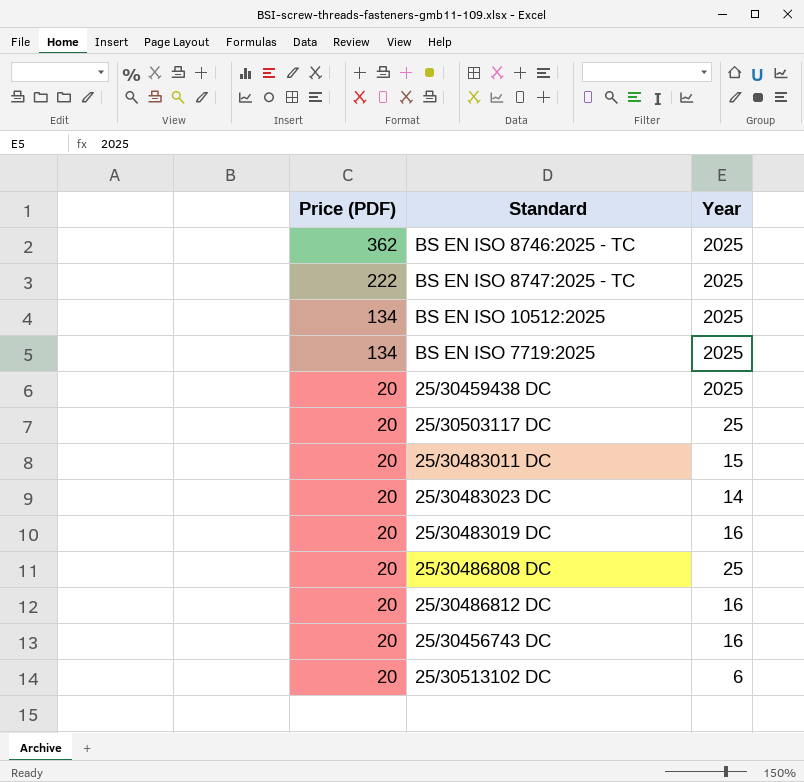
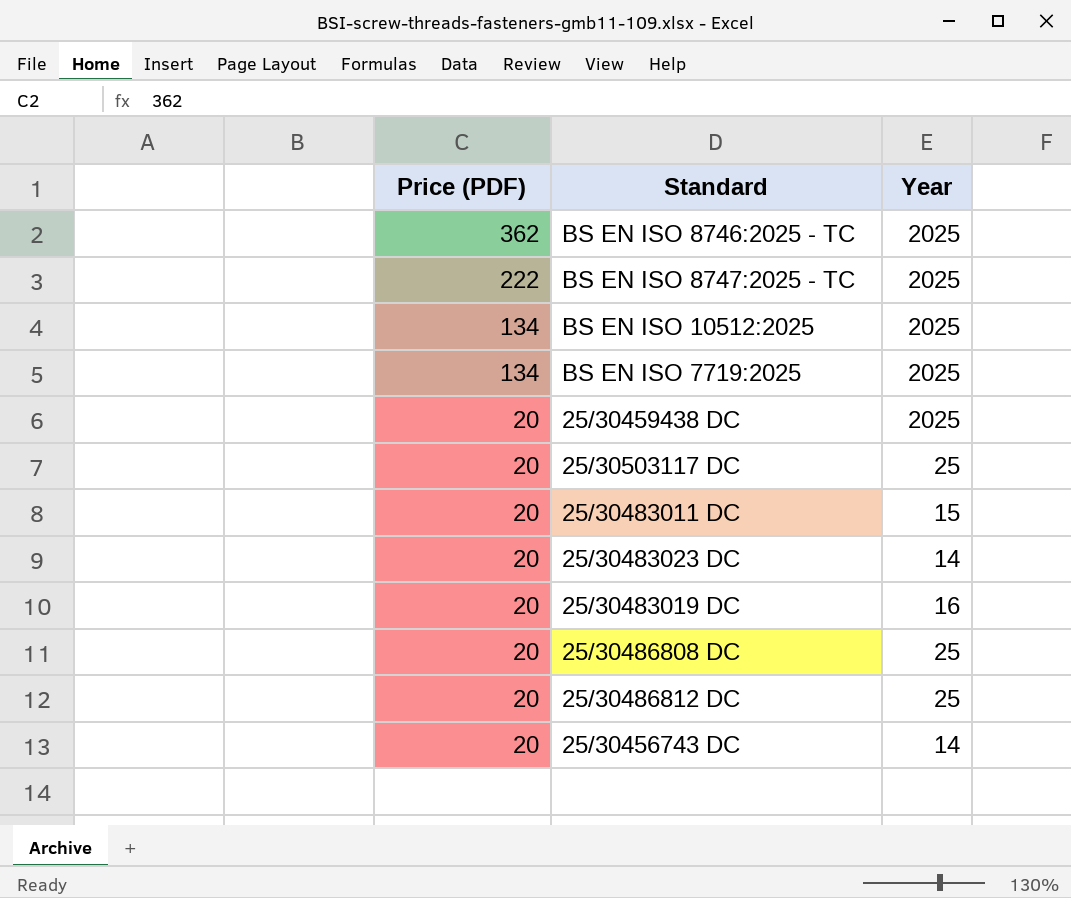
row 25/30513102 DC: 20 | 6 -> none
25/30486812 DC | Year: 16 -> 25
25/30456743 DC | Year: 16 -> 14

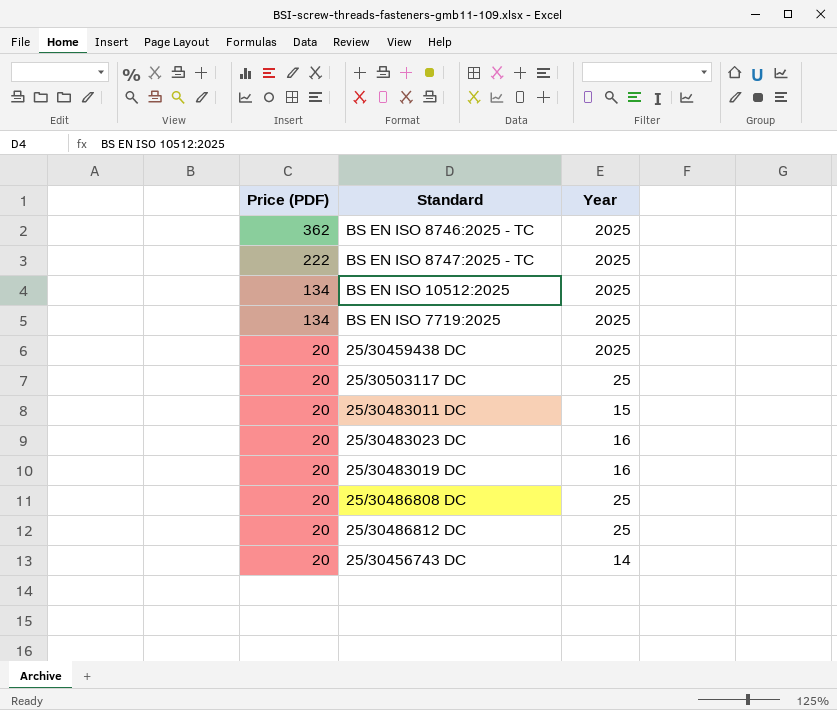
25/30483023 DC | Year: 14 -> 16

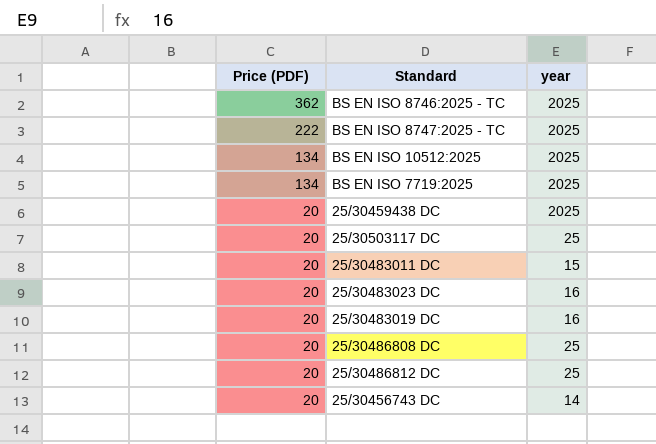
column name: Year -> year

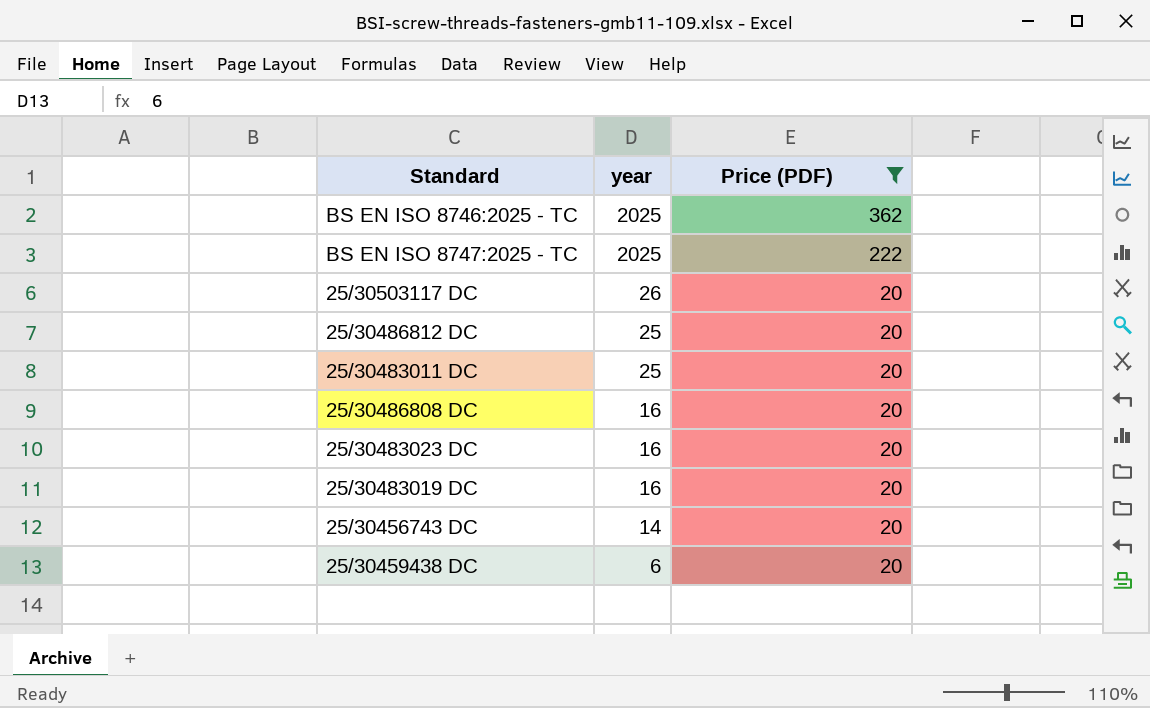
filter: none -> Price (PDF) != 134
row order: Price (PDF) descending -> year descending
column Price (PDF) | position: 1 -> 3
25/30503117 DC | year: 25 -> 26
25/30483011 DC | year: 15 -> 25
25/30486808 DC | year: 25 -> 16
25/30459438 DC | year: 2025 -> 6

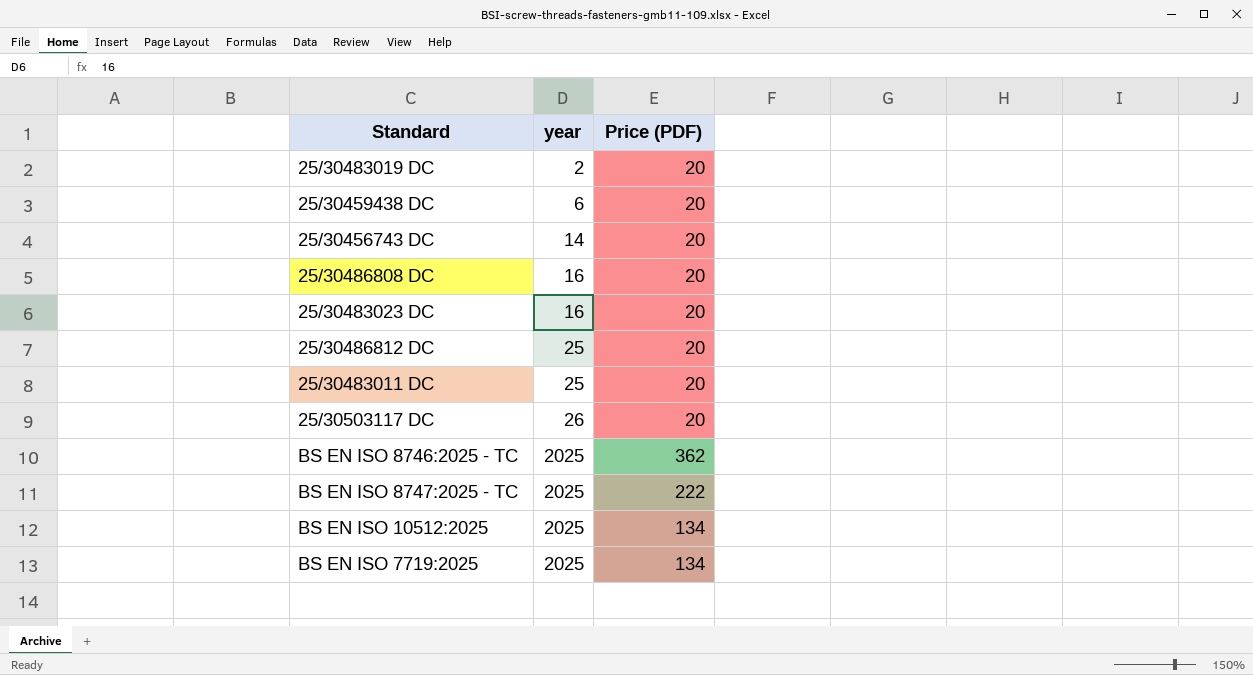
filter: Price (PDF) != 134 -> none
row order: year descending -> year ascending
25/30483019 DC | year: 16 -> 2

